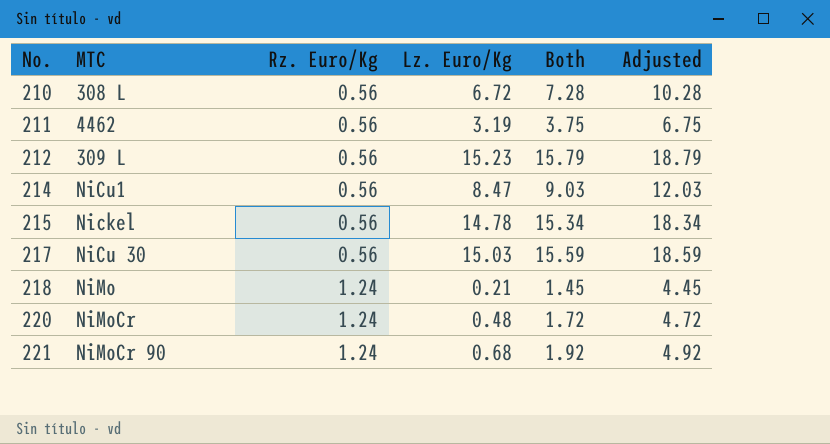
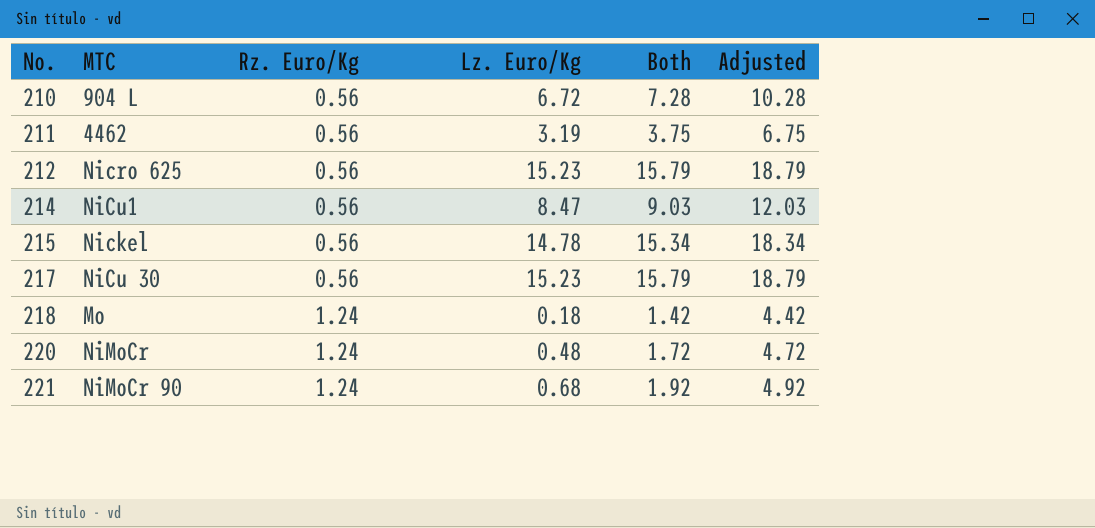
210 | MTC: 308 L -> 904 L
212 | MTC: 309 L -> Nicro 625
217 | Lz. Euro/Kg: 15.03 -> 15.23
217 | Both: 15.59 -> 15.79
217 | Adjusted: 18.59 -> 18.79
218 | MTC: NiMo -> Mo
218 | Lz. Euro/Kg: 0.21 -> 0.18
218 | Both: 1.45 -> 1.42
218 | Adjusted: 4.45 -> 4.42

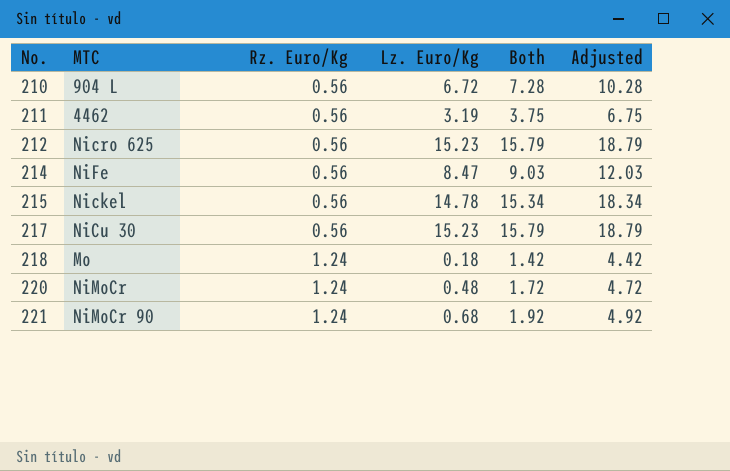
214 | MTC: NiCu1 -> NiFe

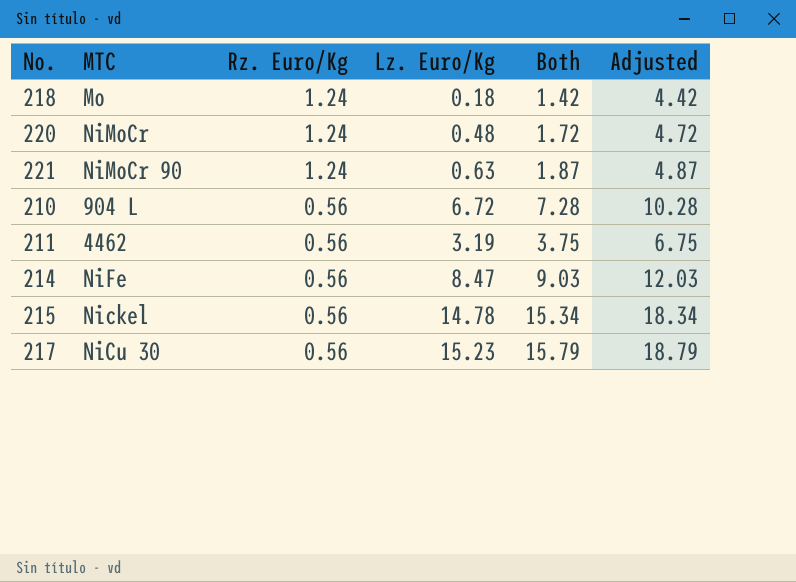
row order: No. ascending -> Rz. Euro/Kg descending
row 212: Nicro 625 | 0.56 | 15.23 | 15.79 | 18.79 -> none
221 | Lz. Euro/Kg: 0.68 -> 0.63
221 | Both: 1.92 -> 1.87
221 | Adjusted: 4.92 -> 4.87

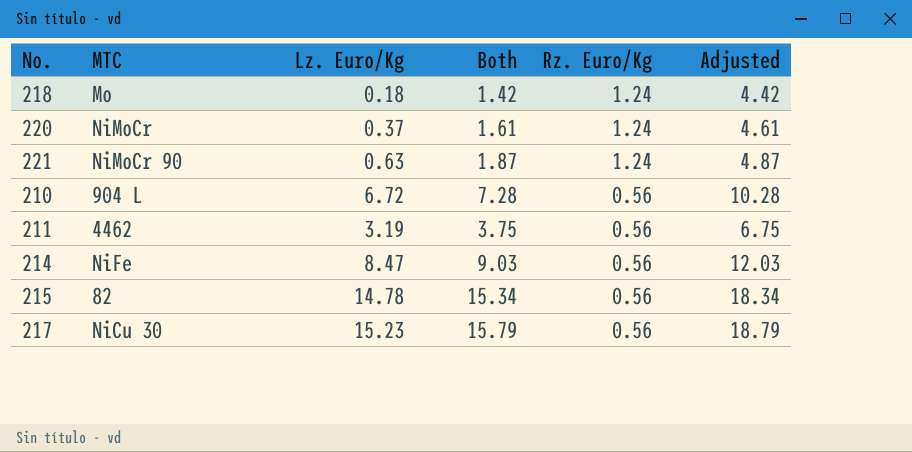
column Rz. Euro/Kg | position: 3 -> 5
220 | Lz. Euro/Kg: 0.48 -> 0.37
220 | Both: 1.72 -> 1.61
220 | Adjusted: 4.72 -> 4.61
215 | MTC: Nickel -> 82

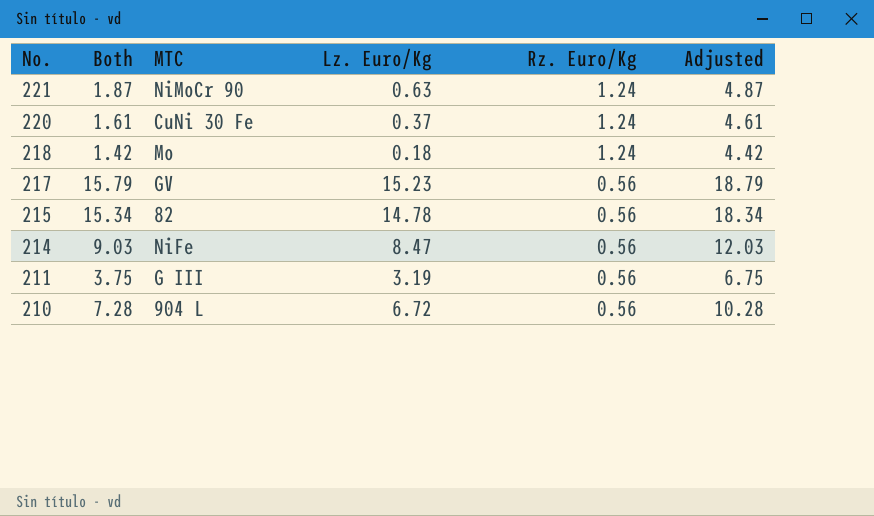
row order: Rz. Euro/Kg descending -> No. descending
column Both | position: 4 -> 2
220 | MTC: NiMoCr -> CuNi 30 Fe
217 | MTC: NiCu 30 -> GV
211 | MTC: 4462 -> G III

